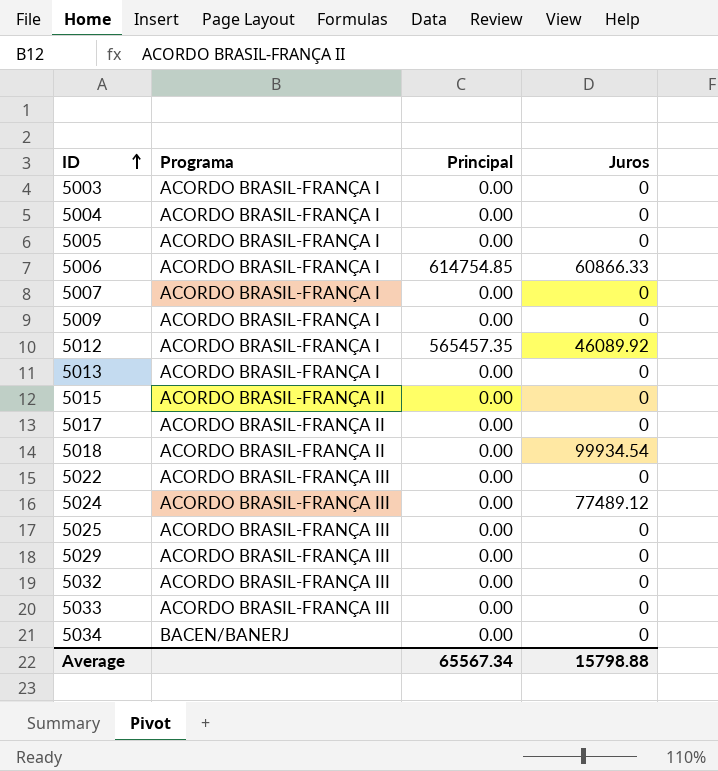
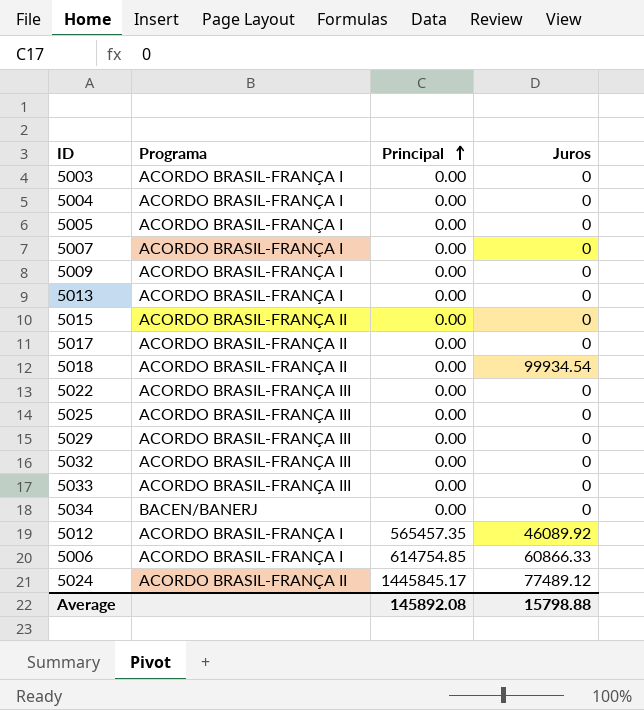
row order: ID ascending -> Principal ascending
5024 | Programa: ACORDO BRASIL-FRANÇA III -> ACORDO BRASIL-FRANÇA II
5024 | Principal: 0.00 -> 1445845.17
Average | Principal: 65567.34 -> 145892.08

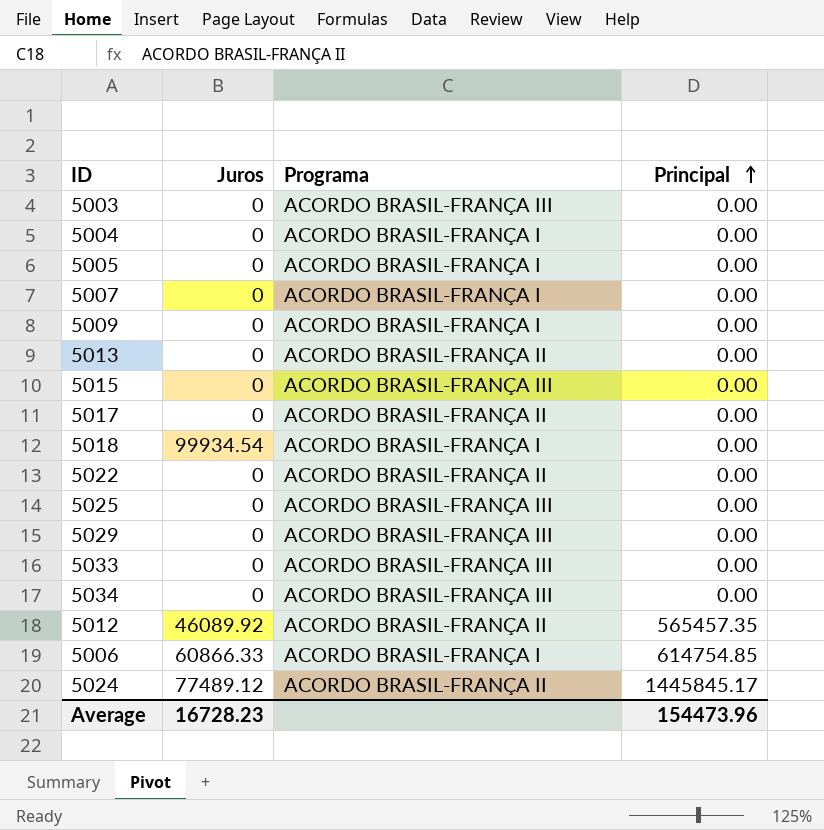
column Juros | position: 4 -> 2
row 5032: ACORDO BRASIL-FRANÇA III | 0.00 | 0 -> none
5003 | Programa: ACORDO BRASIL-FRANÇA I -> ACORDO BRASIL-FRANÇA III
5013 | Programa: ACORDO BRASIL-FRANÇA I -> ACORDO BRASIL-FRANÇA II
5015 | Programa: ACORDO BRASIL-FRANÇA II -> ACORDO BRASIL-FRANÇA III
5018 | Programa: ACORDO BRASIL-FRANÇA II -> ACORDO BRASIL-FRANÇA I
5022 | Programa: ACORDO BRASIL-FRANÇA III -> ACORDO BRASIL-FRANÇA II
5034 | Programa: BACEN/BANERJ -> ACORDO BRASIL-FRANÇA III
5012 | Programa: ACORDO BRASIL-FRANÇA I -> ACORDO BRASIL-FRANÇA II
Average | Juros: 15798.88 -> 16728.23
Average | Principal: 145892.08 -> 154473.96

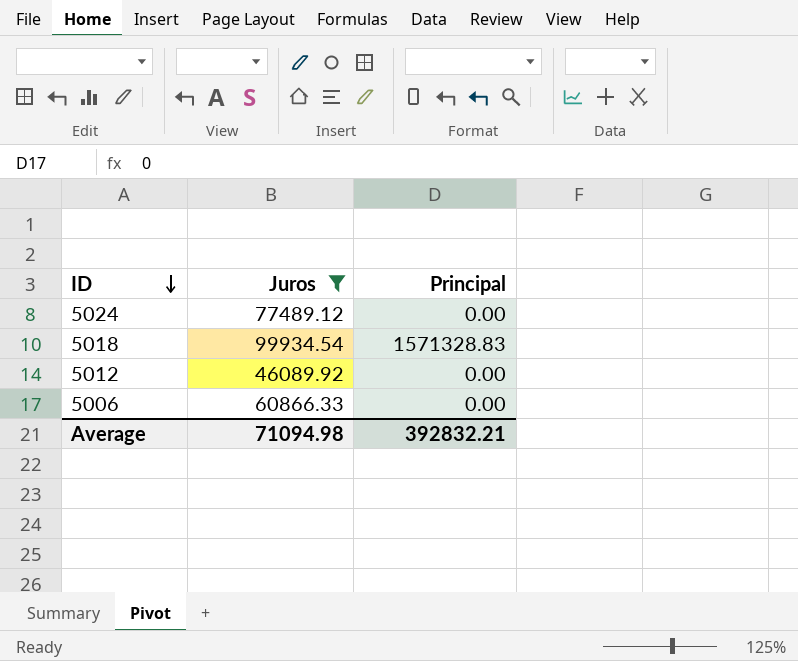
filter: none -> Juros != 0
row order: Principal ascending -> ID descending
column Programa | position: 3 -> none
5024 | Principal: 1445845.17 -> 0.00
5018 | Principal: 0.00 -> 1571328.83
5012 | Principal: 565457.35 -> 0.00
5006 | Principal: 614754.85 -> 0.00
Average | Juros: 16728.23 -> 71094.98
Average | Principal: 154473.96 -> 392832.21

